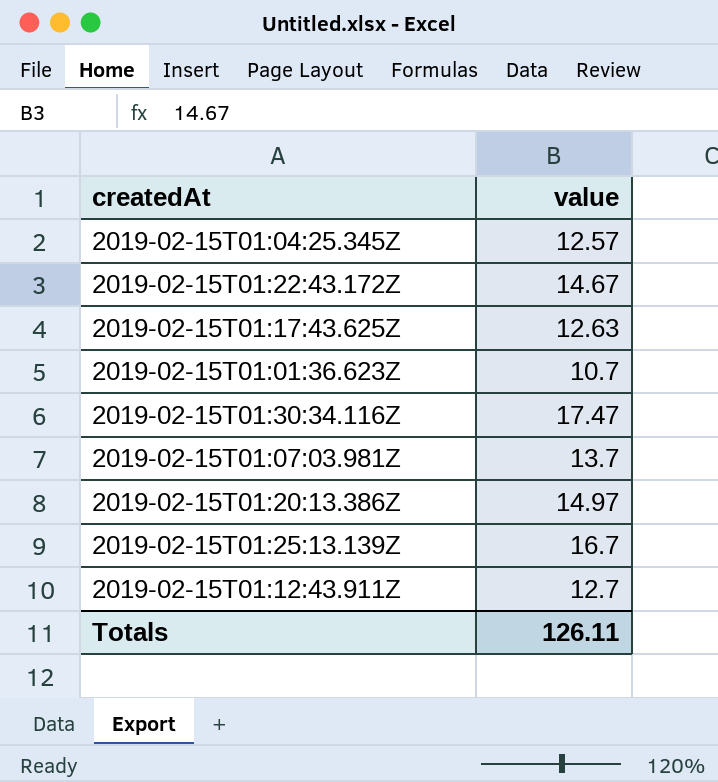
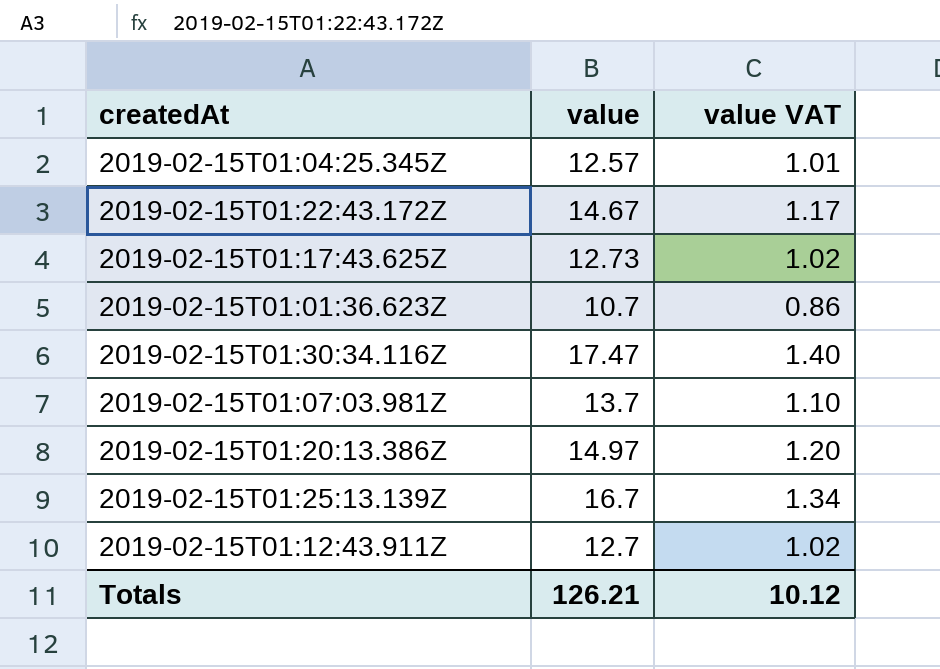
column value VAT | formula: none -> [value] * 0.08
2019-02-15T01:17:43.625Z | value: 12.63 -> 12.73
Totals | value: 126.11 -> 126.21

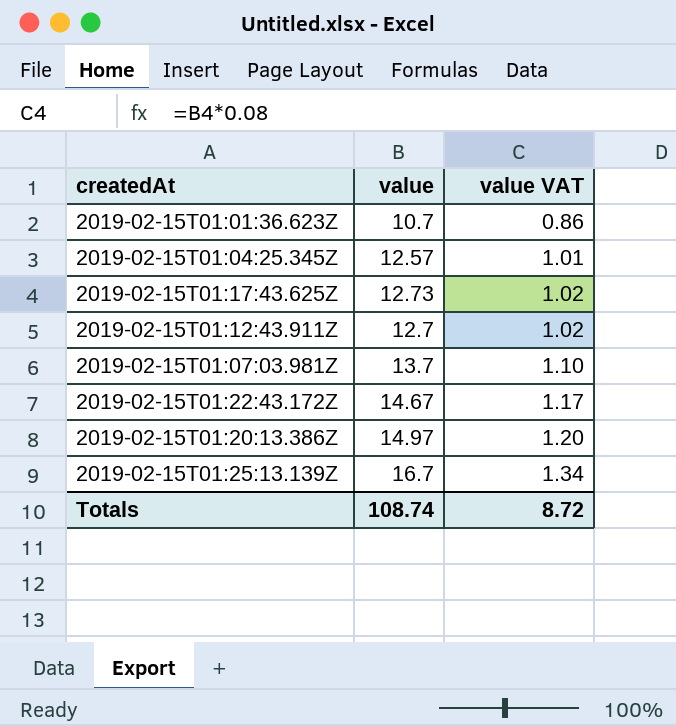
row order: none -> value VAT ascending
row 2019-02-15T01:30:34.116Z: 17.47 | 1.40 -> none
Totals | value: 126.21 -> 108.74
Totals | value VAT: 10.12 -> 8.72

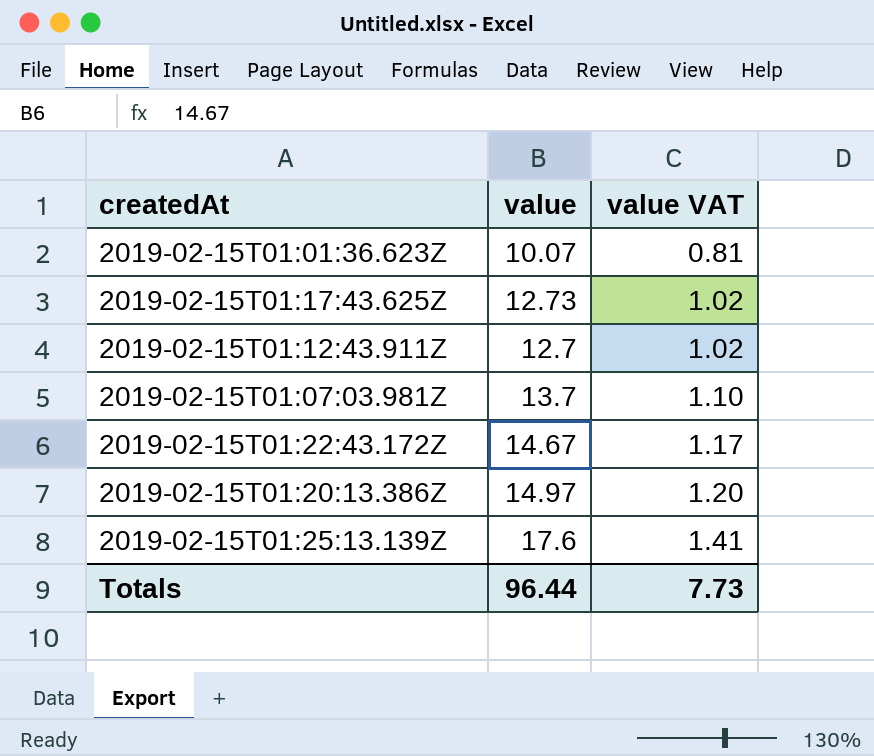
row 2019-02-15T01:04:25.345Z: 12.57 | 1.01 -> none
2019-02-15T01:01:36.623Z | value: 10.7 -> 10.07
2019-02-15T01:01:36.623Z | value VAT: 0.86 -> 0.81
2019-02-15T01:25:13.139Z | value: 16.7 -> 17.6
2019-02-15T01:25:13.139Z | value VAT: 1.34 -> 1.41
Totals | value: 108.74 -> 96.44
Totals | value VAT: 8.72 -> 7.73

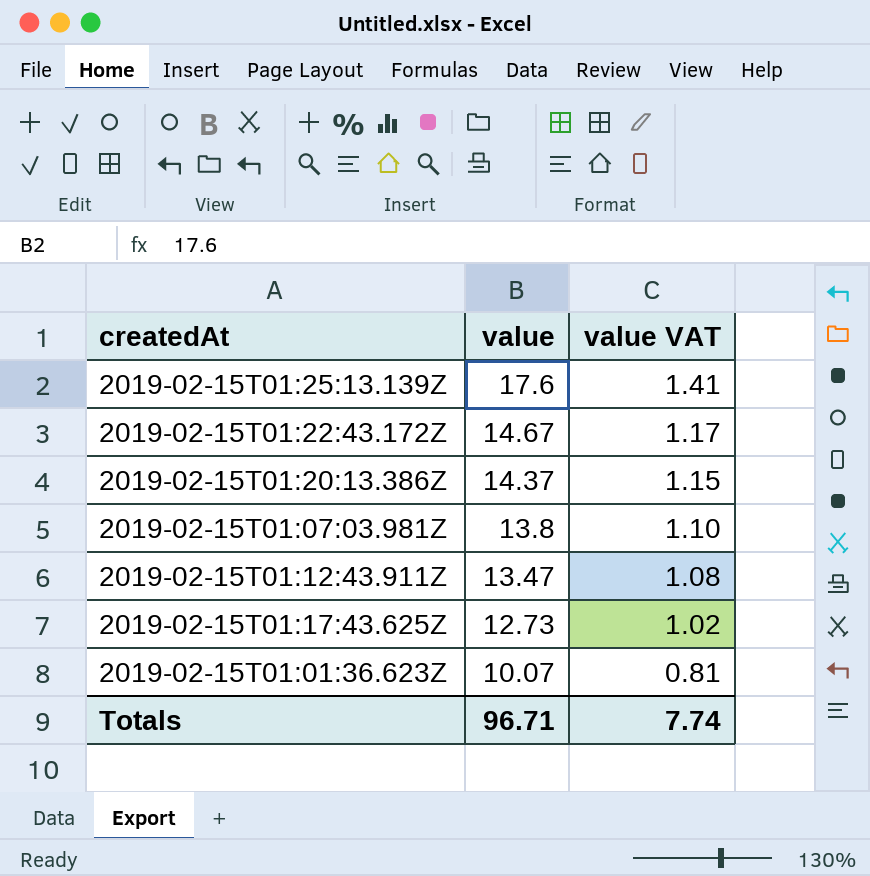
row order: value VAT ascending -> value descending
2019-02-15T01:20:13.386Z | value: 14.97 -> 14.37
2019-02-15T01:20:13.386Z | value VAT: 1.20 -> 1.15
2019-02-15T01:07:03.981Z | value: 13.7 -> 13.8
2019-02-15T01:12:43.911Z | value: 12.7 -> 13.47
2019-02-15T01:12:43.911Z | value VAT: 1.02 -> 1.08
Totals | value: 96.44 -> 96.71
Totals | value VAT: 7.73 -> 7.74

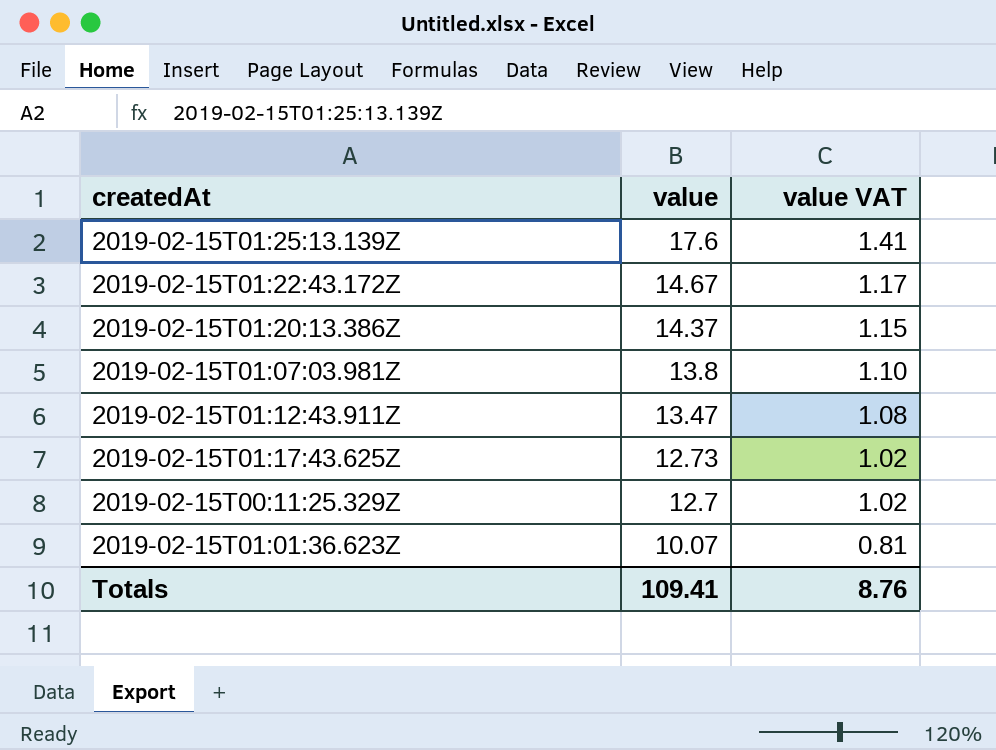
row 2019-02-15T00:11:25.329Z: none -> 12.7 | 1.02
Totals | value: 96.71 -> 109.41
Totals | value VAT: 7.74 -> 8.76

